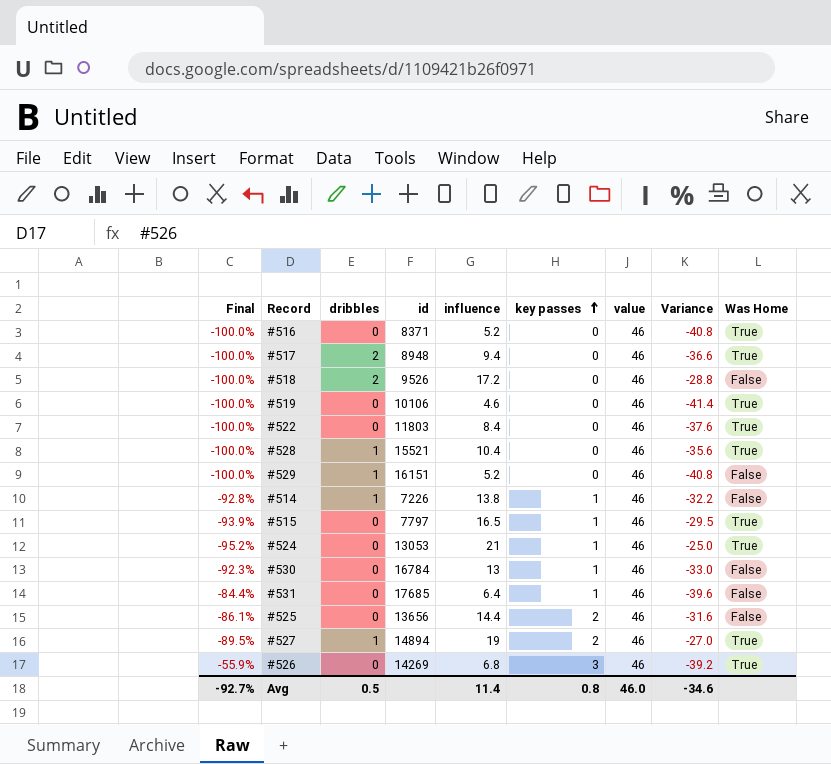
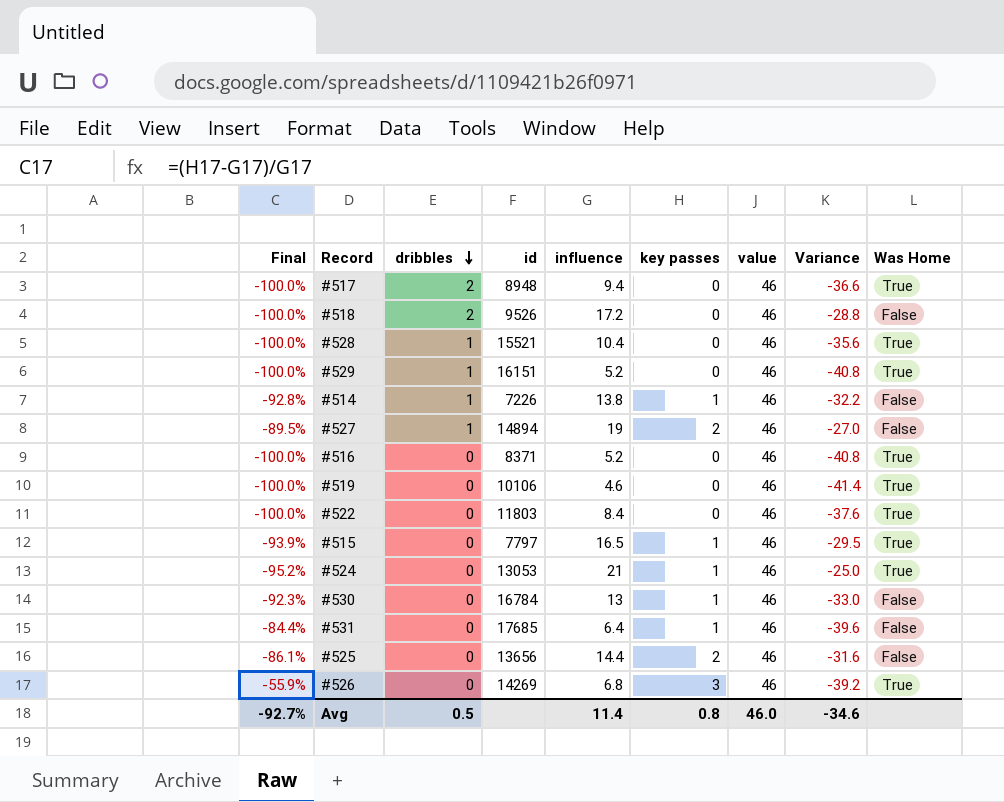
row order: key passes ascending -> dribbles descending
#529 | Was Home: False -> True
#527 | Was Home: True -> False

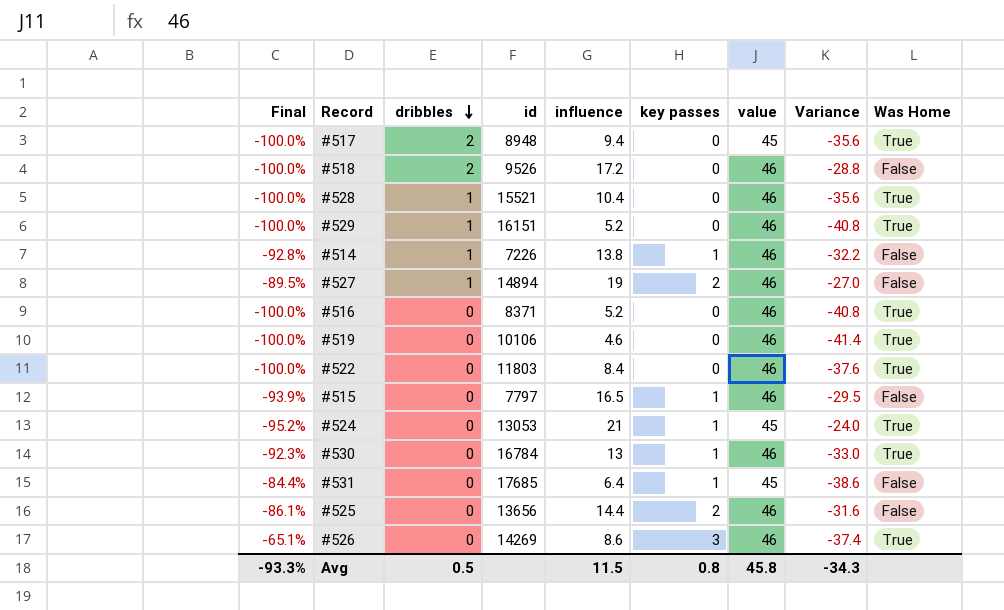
#517 | value: 46 -> 45
#517 | Variance: -36.6 -> -35.6
#515 | Was Home: True -> False
#524 | value: 46 -> 45
#524 | Variance: -25.0 -> -24.0
#530 | Was Home: False -> True
#531 | value: 46 -> 45
#531 | Variance: -39.6 -> -38.6
#526 | Final: -55.9% -> -65.1%
#526 | influence: 6.8 -> 8.6
#526 | Variance: -39.2 -> -37.4
Avg | Final: -92.7% -> -93.3%
Avg | influence: 11.4 -> 11.5
Avg | value: 46.0 -> 45.8
Avg | Variance: -34.6 -> -34.3

